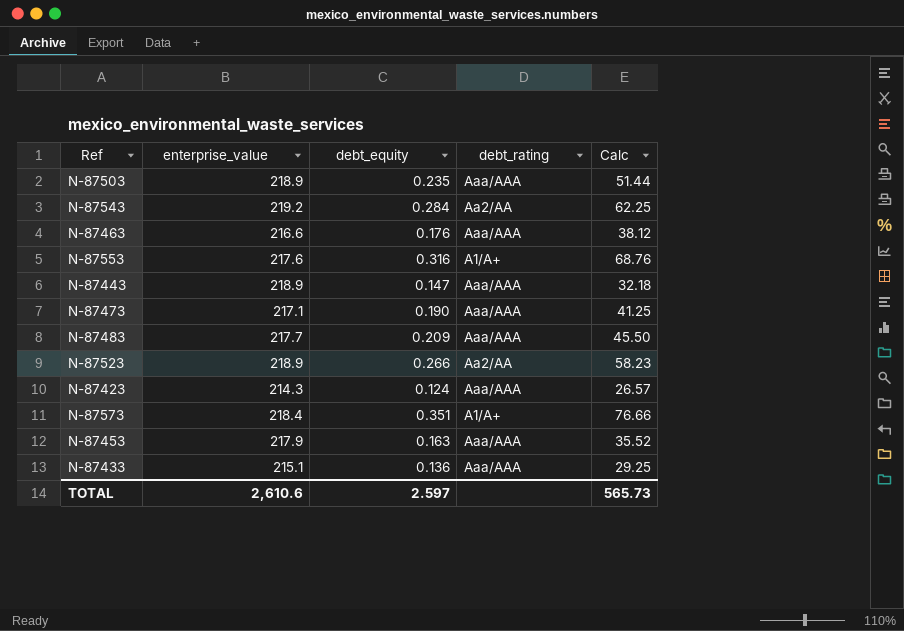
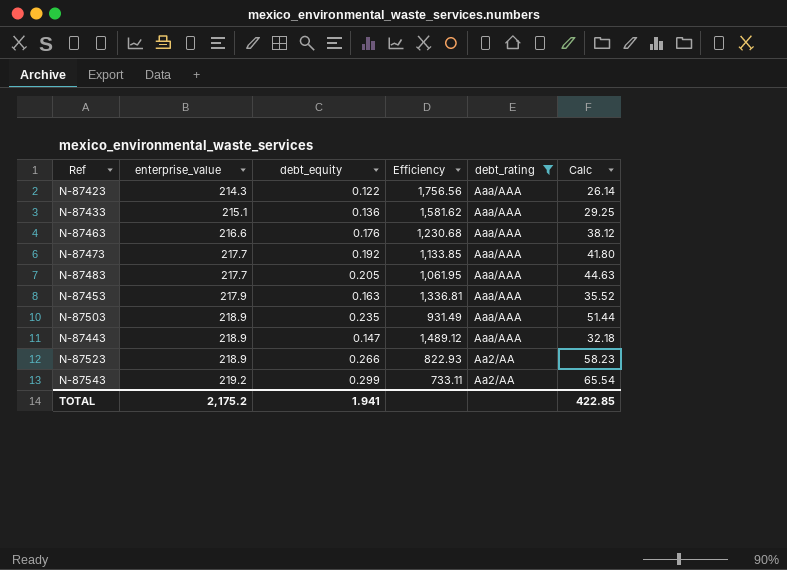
filter: none -> debt_rating != A1/A+
row order: none -> enterprise_value ascending
column Efficiency | formula: none -> [enterprise_value] / [debt_equity]
N-87423 | debt_equity: 0.124 -> 0.122
N-87423 | Calc: 26.57 -> 26.14
N-87473 | enterprise_value: 217.1 -> 217.7
N-87473 | debt_equity: 0.190 -> 0.192
N-87473 | Calc: 41.25 -> 41.80
N-87483 | debt_equity: 0.209 -> 0.205
N-87483 | Calc: 45.50 -> 44.63
N-87543 | debt_equity: 0.284 -> 0.299
N-87543 | Calc: 62.25 -> 65.54
TOTAL | enterprise_value: 2,610.6 -> 2,175.2
TOTAL | debt_equity: 2.597 -> 1.941
TOTAL | Calc: 565.73 -> 422.85

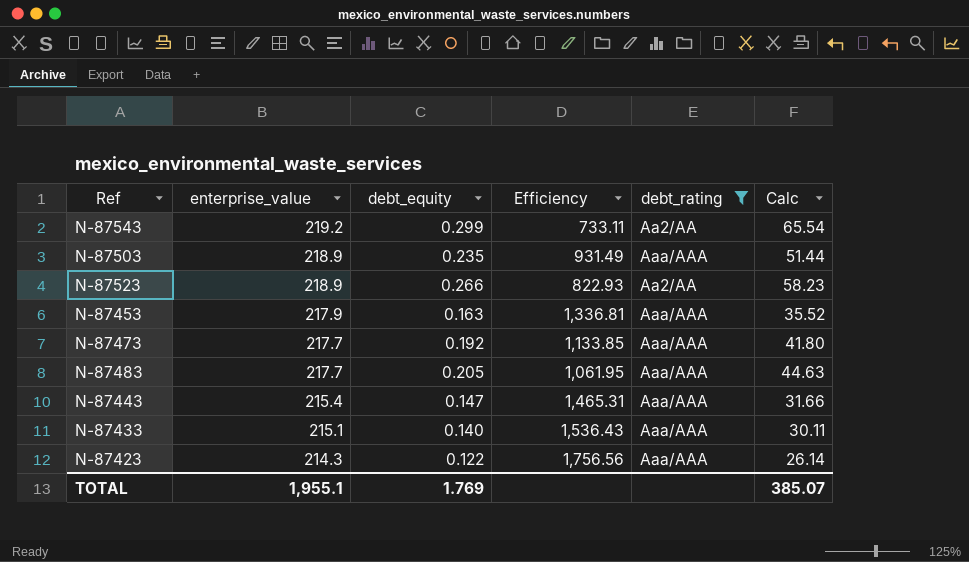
row order: enterprise_value ascending -> enterprise_value descending
row N-87463: 216.6 | 0.176 | 1,230.68 | Aaa/AAA | 38.12 -> none
N-87443 | enterprise_value: 218.9 -> 215.4
N-87443 | Efficiency: 1,489.12 -> 1,465.31
N-87443 | Calc: 32.18 -> 31.66
N-87433 | debt_equity: 0.136 -> 0.140
N-87433 | Efficiency: 1,581.62 -> 1,536.43
N-87433 | Calc: 29.25 -> 30.11
TOTAL | enterprise_value: 2,175.2 -> 1,955.1
TOTAL | debt_equity: 1.941 -> 1.769
TOTAL | Calc: 422.85 -> 385.07

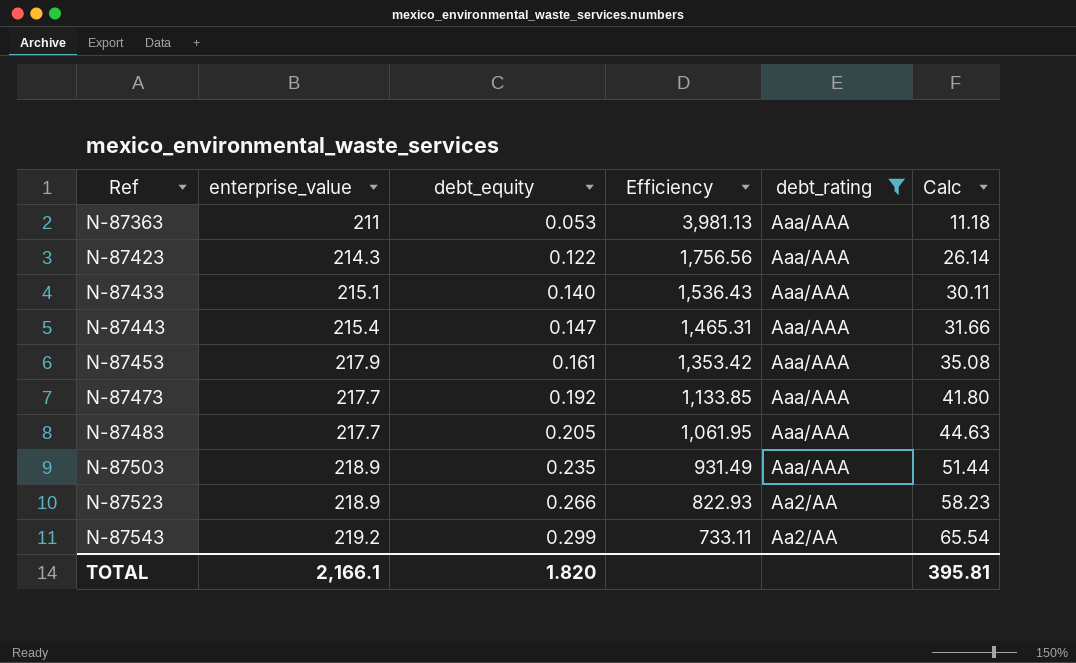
row order: enterprise_value descending -> Ref ascending
row N-87363: none -> 211 | 0.053 | 3,981.13 | Aaa/AAA | 11.18
N-87453 | debt_equity: 0.163 -> 0.161
N-87453 | Efficiency: 1,336.81 -> 1,353.42
N-87453 | Calc: 35.52 -> 35.08
TOTAL | enterprise_value: 1,955.1 -> 2,166.1
TOTAL | debt_equity: 1.769 -> 1.820
TOTAL | Calc: 385.07 -> 395.81

